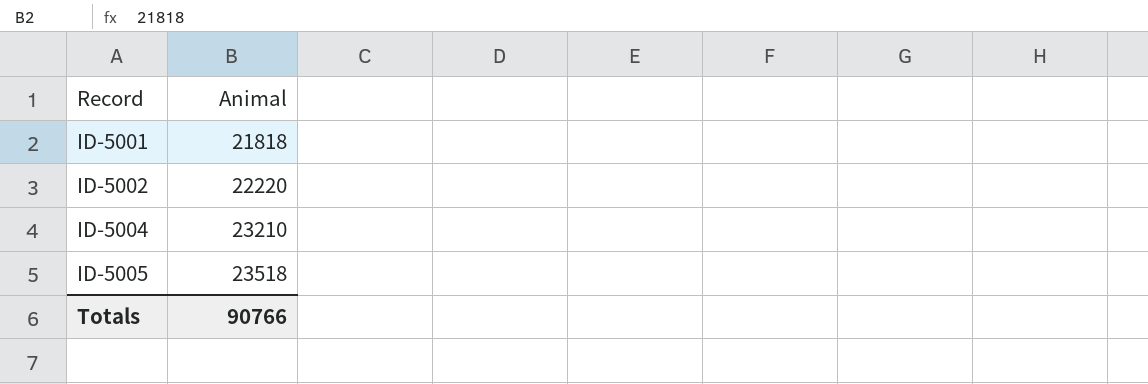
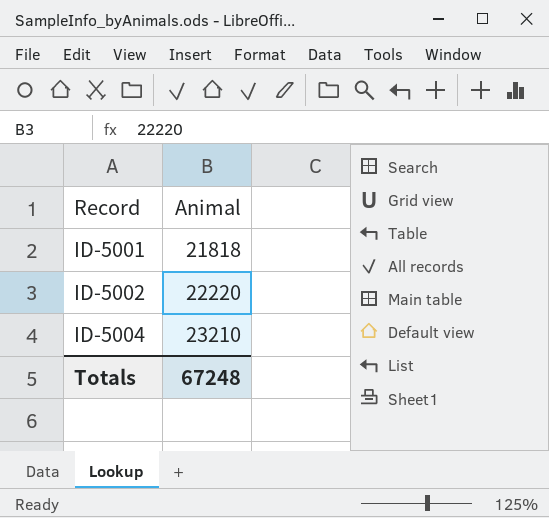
row ID-5005: 23518 -> none
Totals | Animal: 90766 -> 67248

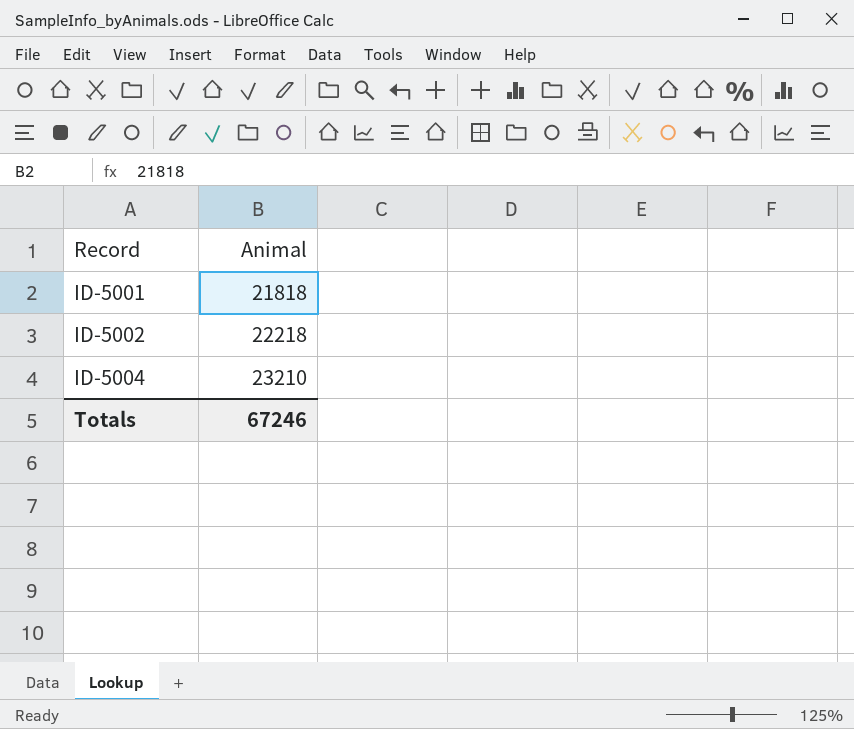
ID-5002 | Animal: 22220 -> 22218
Totals | Animal: 67248 -> 67246

